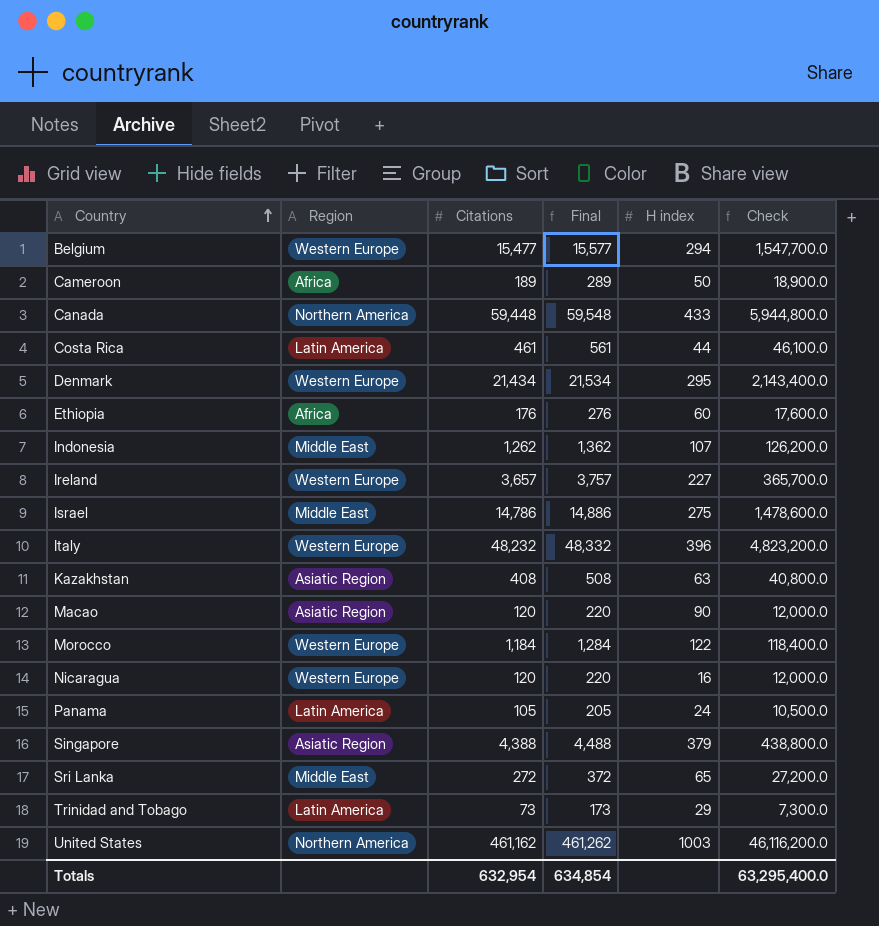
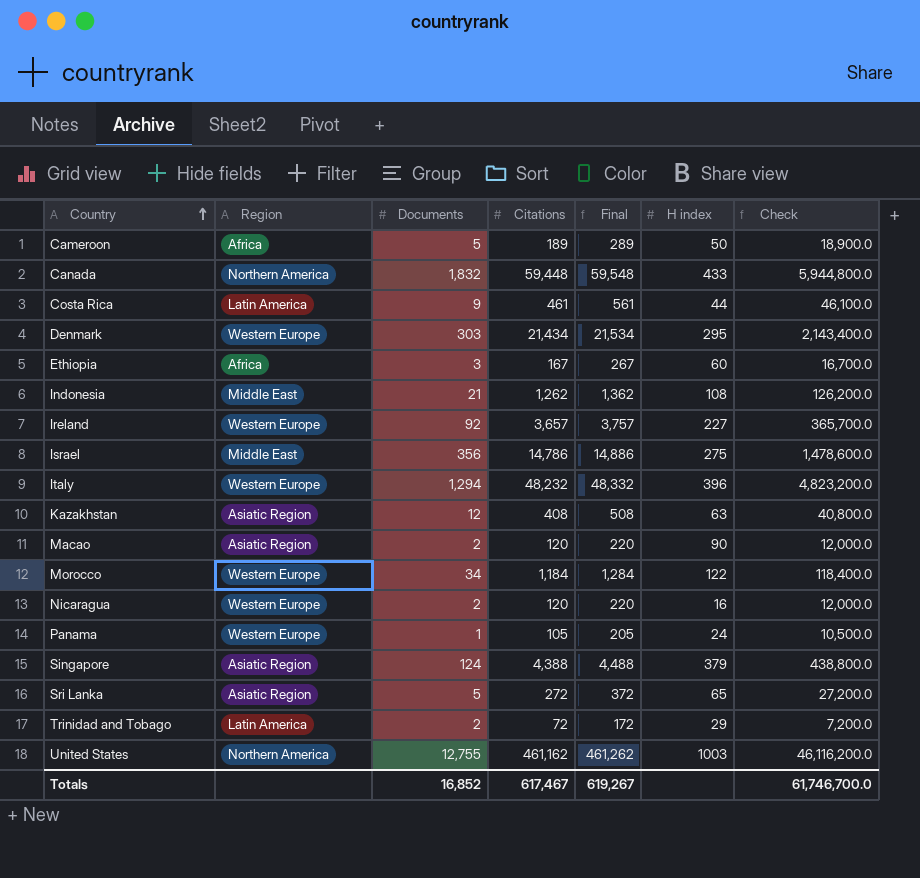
column Documents | position: none -> 3
row Belgium: Western Europe | 15,477 | 15,577 | 294 | 1,547,700.0 -> none
Ethiopia | Citations: 176 -> 167
Ethiopia | Final: 276 -> 267
Ethiopia | Check: 17,600.0 -> 16,700.0
Indonesia | H index: 107 -> 108
Panama | Region: Latin America -> Western Europe
Sri Lanka | Region: Middle East -> Asiatic Region
Trinidad and Tobago | Citations: 73 -> 72
Trinidad and Tobago | Final: 173 -> 172
Trinidad and Tobago | Check: 7,300.0 -> 7,200.0
Totals | Citations: 632,954 -> 617,467
Totals | Final: 634,854 -> 619,267
Totals | Check: 63,295,400.0 -> 61,746,700.0

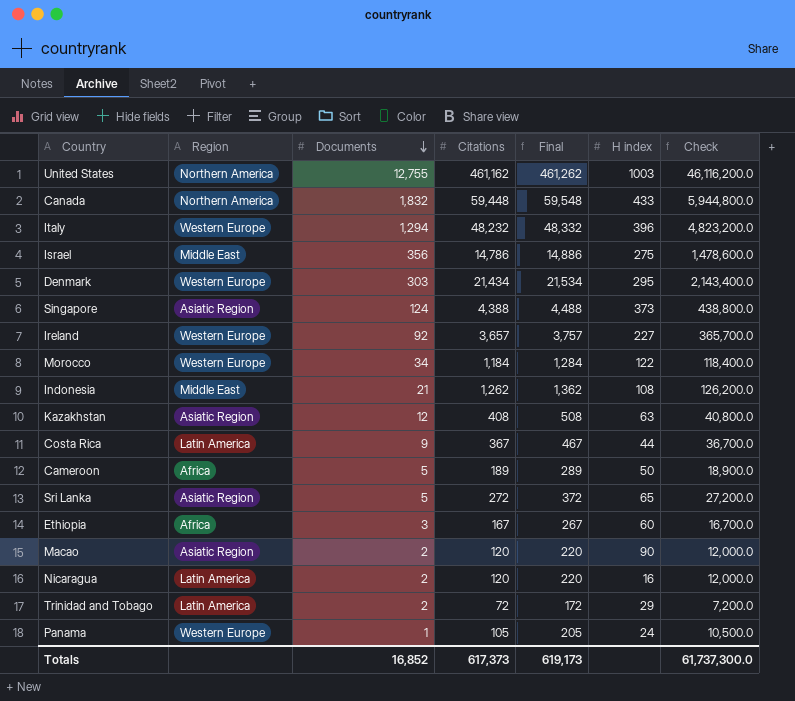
row order: Country ascending -> Documents descending
Singapore | H index: 379 -> 373
Costa Rica | Citations: 461 -> 367
Costa Rica | Final: 561 -> 467
Costa Rica | Check: 46,100.0 -> 36,700.0
Nicaragua | Region: Western Europe -> Latin America
Totals | Citations: 617,467 -> 617,373
Totals | Final: 619,267 -> 619,173
Totals | Check: 61,746,700.0 -> 61,737,300.0

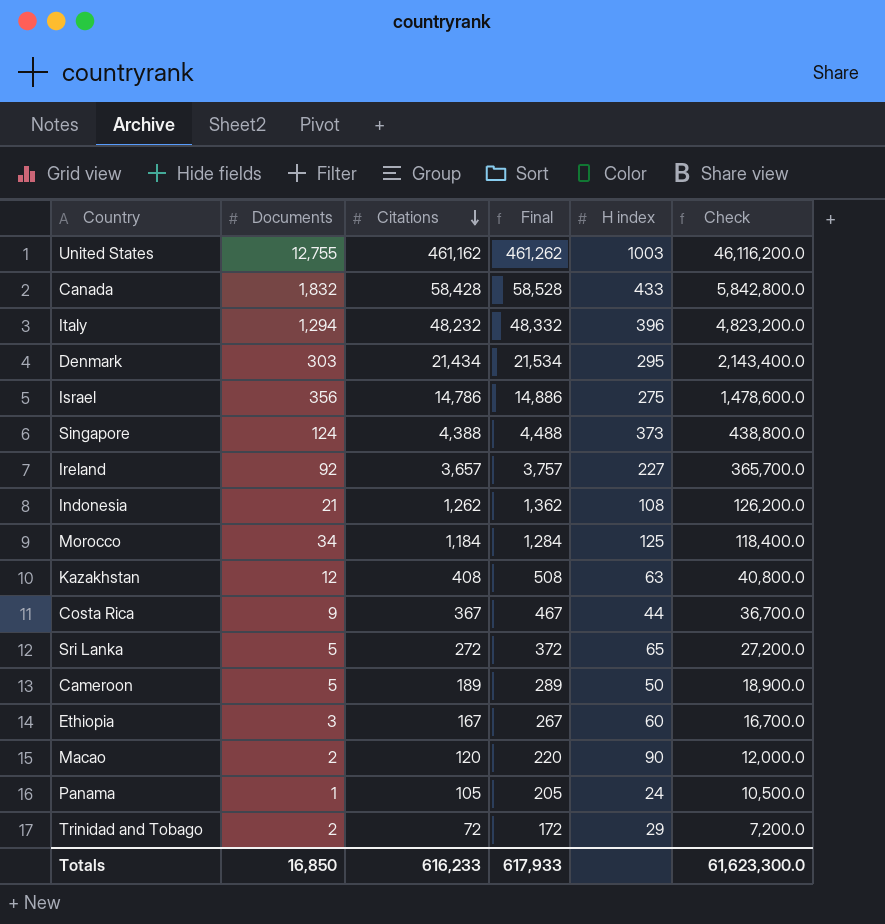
row order: Documents descending -> Citations descending
column Region | position: 2 -> none
row Nicaragua: Latin America | 2 | 120 | 220 | 16 | 12,000.0 -> none
Canada | Citations: 59,448 -> 58,428
Canada | Final: 59,548 -> 58,528
Canada | Check: 5,944,800.0 -> 5,842,800.0
Morocco | H index: 122 -> 125
Totals | Documents: 16,852 -> 16,850
Totals | Citations: 617,373 -> 616,233
Totals | Final: 619,173 -> 617,933
Totals | Check: 61,737,300.0 -> 61,623,300.0

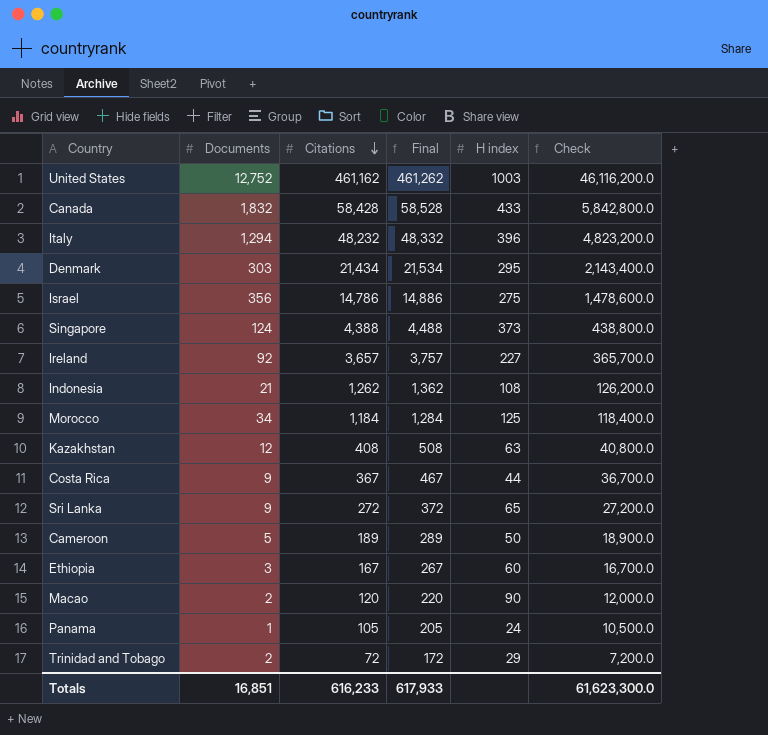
United States | Documents: 12,755 -> 12,752
Sri Lanka | Documents: 5 -> 9
Totals | Documents: 16,850 -> 16,851

